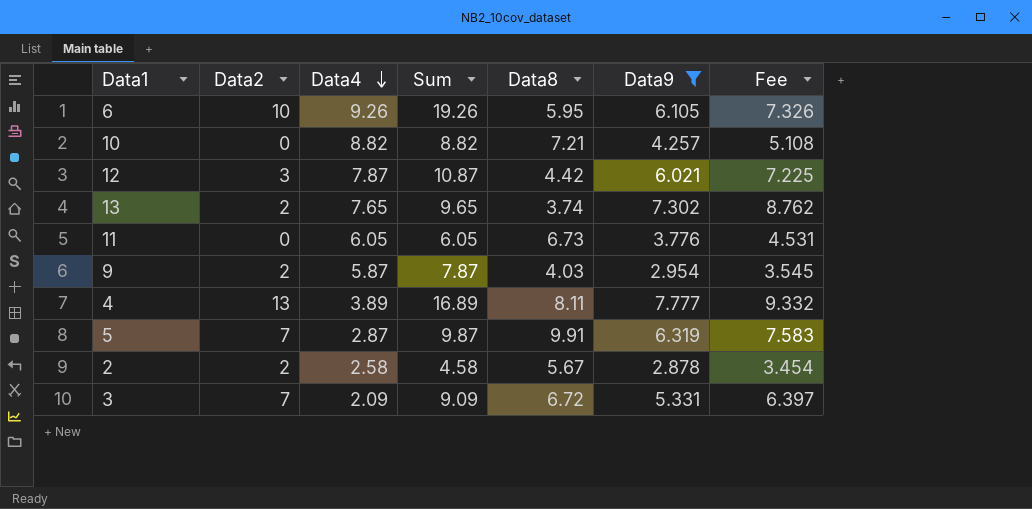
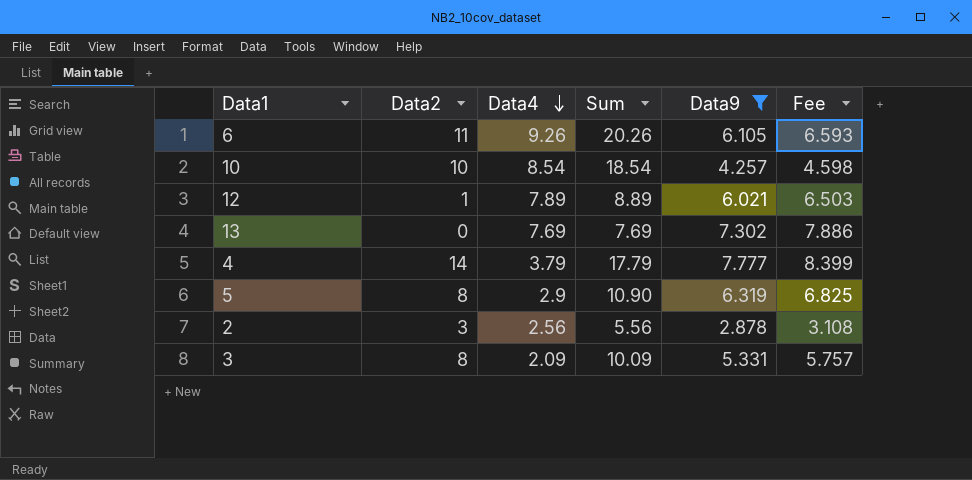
column Data8 | position: 5 -> none
column Fee | formula: [Data9] * 1.2 -> [Data9] * 1.08
row 11: 0 | 6.05 | 6.05 | 6.73 | 3.776 | 4.531 -> none
row 9: 2 | 5.87 | 7.87 | 4.03 | 2.954 | 3.545 -> none
6 | Data2: 10 -> 11
6 | Sum: 19.26 -> 20.26
10 | Data2: 0 -> 10
10 | Data4: 8.82 -> 8.54
10 | Sum: 8.82 -> 18.54
12 | Data2: 3 -> 1
12 | Data4: 7.87 -> 7.89
12 | Sum: 10.87 -> 8.89
13 | Data2: 2 -> 0
13 | Data4: 7.65 -> 7.69
13 | Sum: 9.65 -> 7.69
4 | Data2: 13 -> 14
4 | Data4: 3.89 -> 3.79
4 | Sum: 16.89 -> 17.79
5 | Data2: 7 -> 8
5 | Data4: 2.87 -> 2.9
5 | Sum: 9.87 -> 10.90
2 | Data2: 2 -> 3
2 | Data4: 2.58 -> 2.56
2 | Sum: 4.58 -> 5.56
3 | Data2: 7 -> 8
3 | Sum: 9.09 -> 10.09

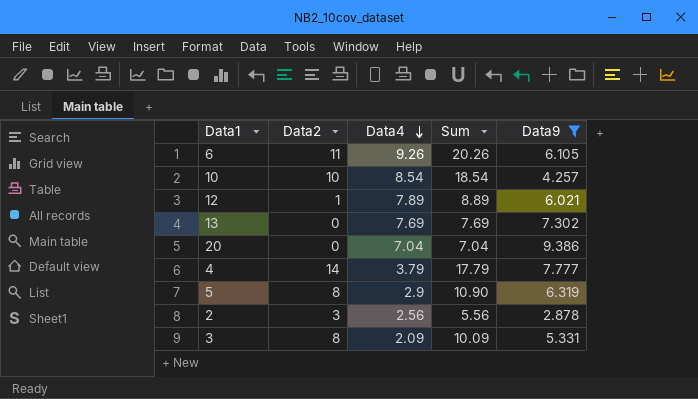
column Fee | formula: [Data9] * 1.08 -> none
row 20: none -> 0 | 7.04 | 7.04 | 9.386

